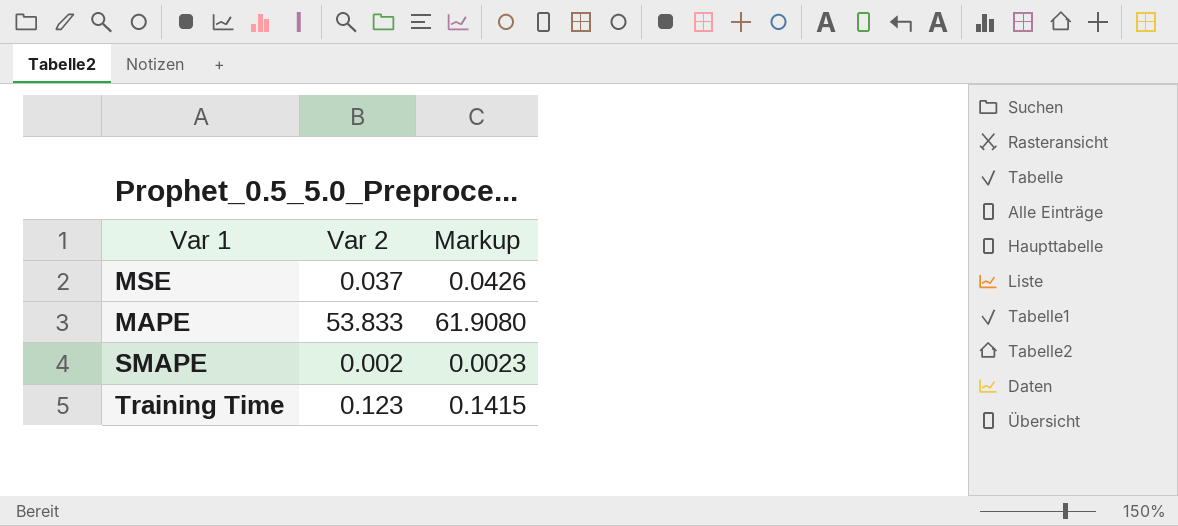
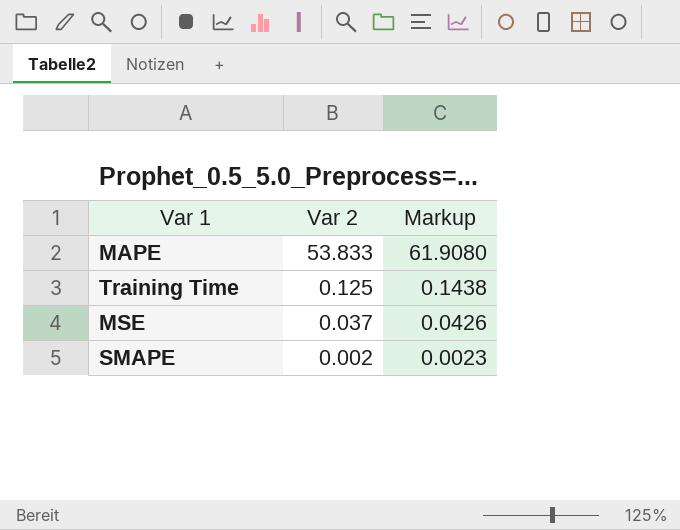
row order: none -> Var 2 descending
Training Time | Var 2: 0.123 -> 0.125
Training Time | Markup: 0.1415 -> 0.1438

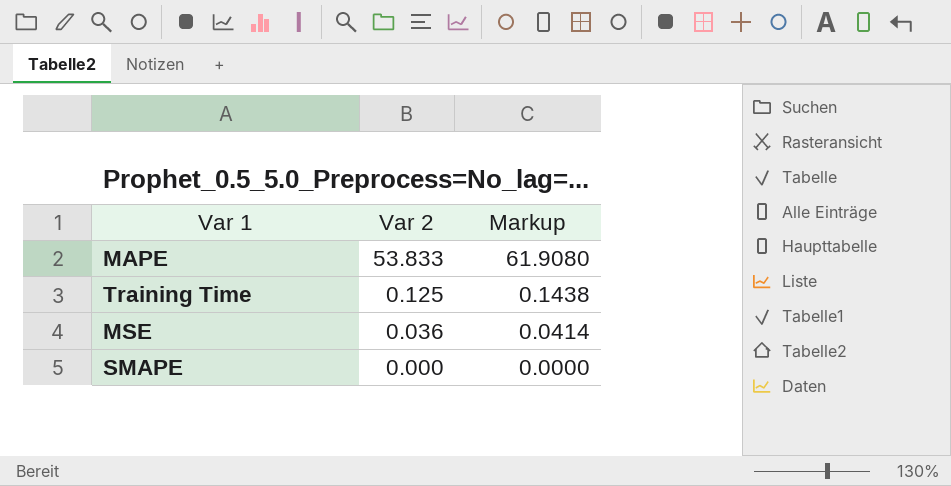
MSE | Var 2: 0.037 -> 0.036
MSE | Markup: 0.0426 -> 0.0414
SMAPE | Var 2: 0.002 -> 0.000
SMAPE | Markup: 0.0023 -> 0.0000

